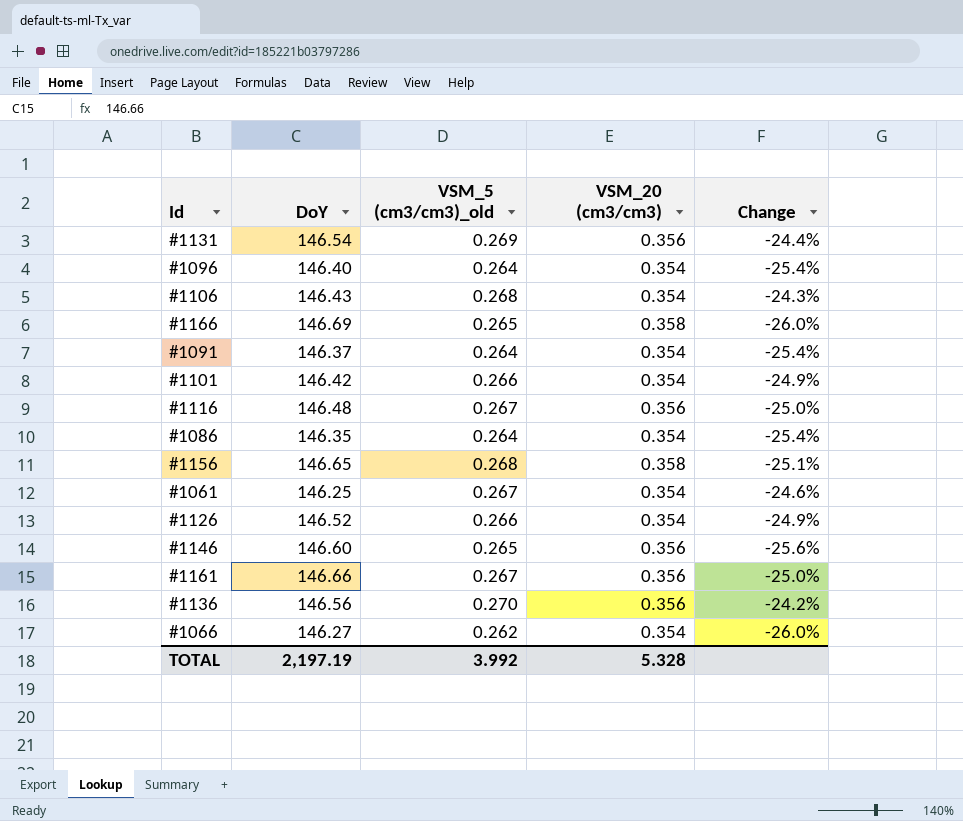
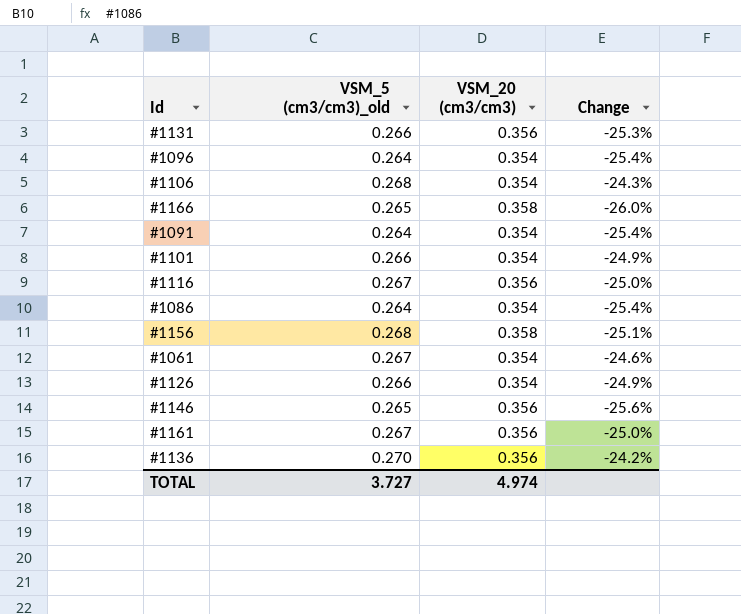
column DoY | position: 2 -> none
row #1066: 146.27 | 0.262 | 0.354 | -26.0% -> none
#1131 | VSM_5 (cm3/cm3)_old: 0.269 -> 0.266
#1131 | Change: -24.4% -> -25.3%
TOTAL | VSM_5 (cm3/cm3)_old: 3.992 -> 3.727
TOTAL | VSM_20 (cm3/cm3): 5.328 -> 4.974

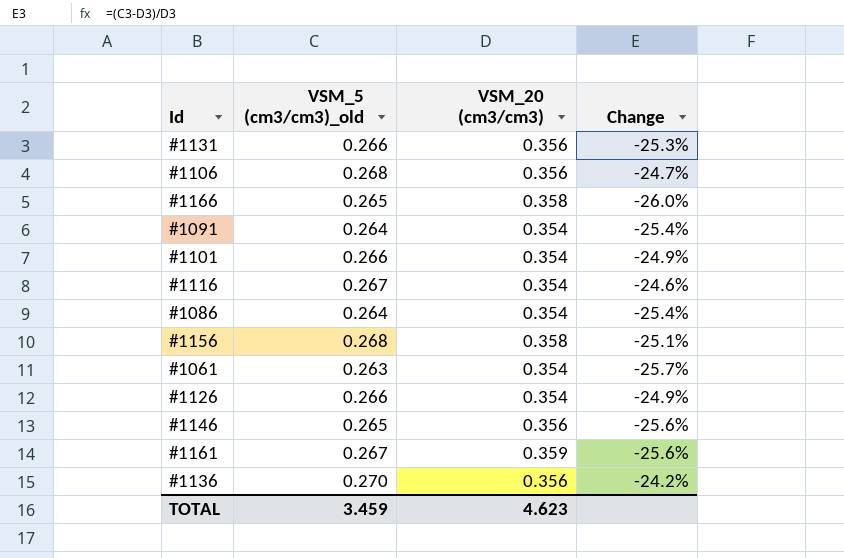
row #1096: 0.264 | 0.354 | -25.4% -> none
#1106 | VSM_20 (cm3/cm3): 0.354 -> 0.356
#1106 | Change: -24.3% -> -24.7%
#1116 | VSM_20 (cm3/cm3): 0.356 -> 0.354
#1116 | Change: -25.0% -> -24.6%
#1061 | VSM_5 (cm3/cm3)_old: 0.267 -> 0.263
#1061 | Change: -24.6% -> -25.7%
#1161 | VSM_20 (cm3/cm3): 0.356 -> 0.359
#1161 | Change: -25.0% -> -25.6%
TOTAL | VSM_5 (cm3/cm3)_old: 3.727 -> 3.459
TOTAL | VSM_20 (cm3/cm3): 4.974 -> 4.623

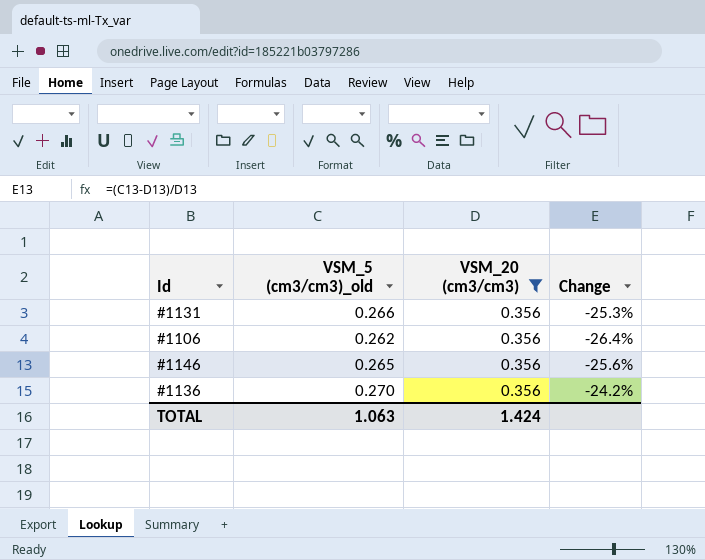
filter: none -> VSM_20 (cm3/cm3) = 0.356
#1106 | VSM_5 (cm3/cm3)_old: 0.268 -> 0.262
#1106 | Change: -24.7% -> -26.4%
TOTAL | VSM_5 (cm3/cm3)_old: 3.459 -> 1.063
TOTAL | VSM_20 (cm3/cm3): 4.623 -> 1.424

